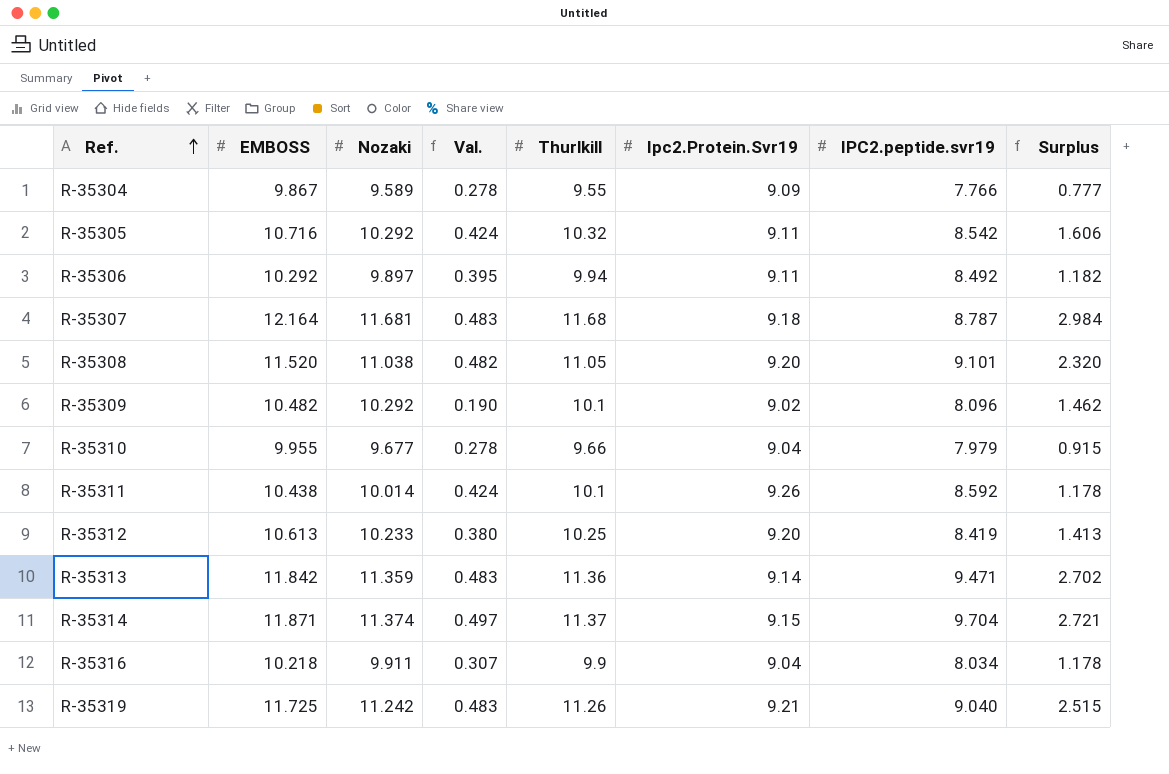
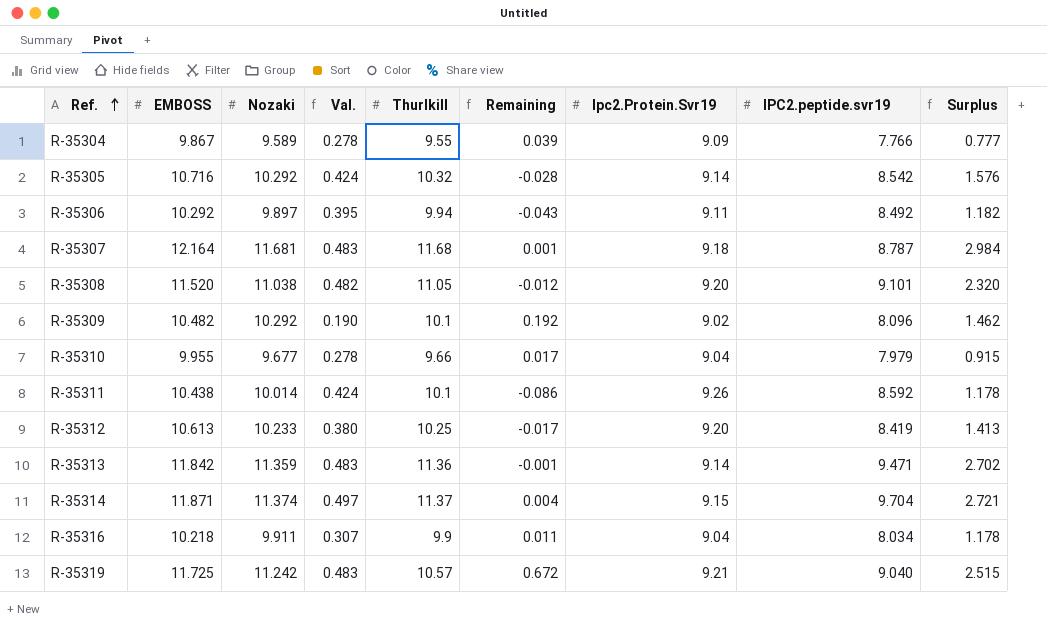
column Remaining | formula: none -> [Nozaki] - [Thurlkill]
R-35305 | Ipc2.Protein.Svr19: 9.11 -> 9.14
R-35305 | Surplus: 1.606 -> 1.576
R-35319 | Thurlkill: 11.26 -> 10.57

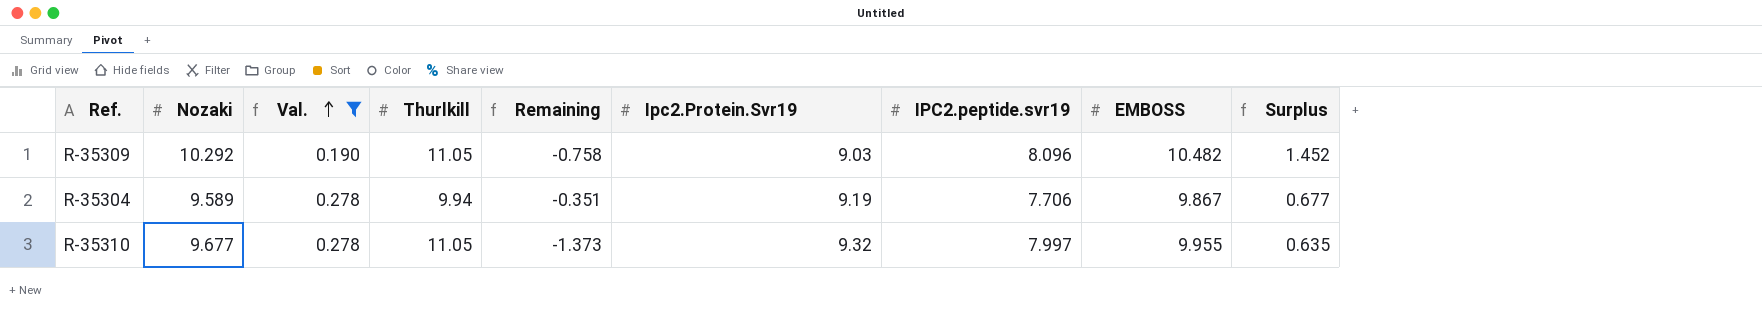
filter: none -> Val. <= 0.278
row order: Ref. ascending -> Val. ascending
column EMBOSS | position: 2 -> 8
R-35309 | Thurlkill: 10.1 -> 11.05
R-35309 | Remaining: 0.192 -> -0.758
R-35309 | Ipc2.Protein.Svr19: 9.02 -> 9.03
R-35309 | Surplus: 1.462 -> 1.452
R-35304 | Thurlkill: 9.55 -> 9.94
R-35304 | Remaining: 0.039 -> -0.351
R-35304 | Ipc2.Protein.Svr19: 9.09 -> 9.19
R-35304 | IPC2.peptide.svr19: 7.766 -> 7.706
R-35304 | Surplus: 0.777 -> 0.677
R-35310 | Thurlkill: 9.66 -> 11.05
R-35310 | Remaining: 0.017 -> -1.373
R-35310 | Ipc2.Protein.Svr19: 9.04 -> 9.32
R-35310 | IPC2.peptide.svr19: 7.979 -> 7.997
R-35310 | Surplus: 0.915 -> 0.635

